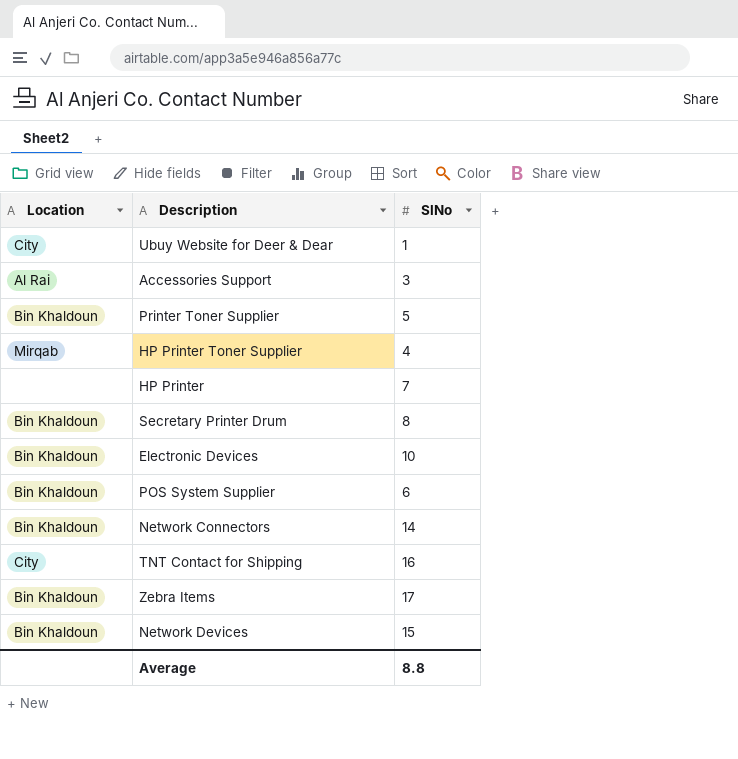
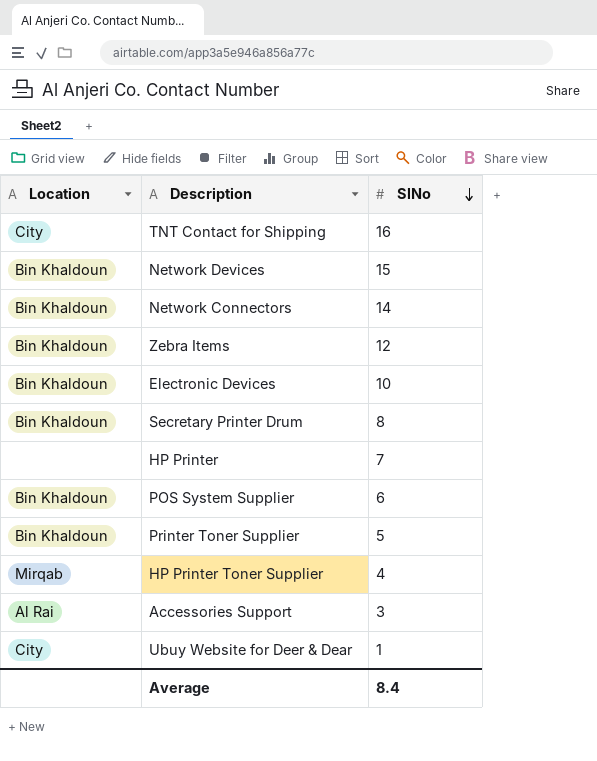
row order: none -> SlNo descending
Zebra Items | SlNo: 17 -> 12
Average | SlNo: 8.8 -> 8.4

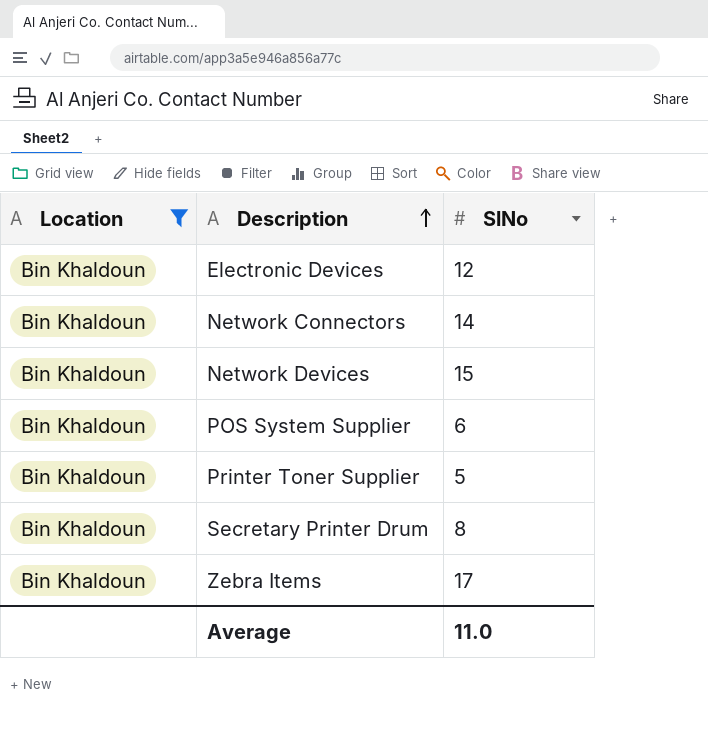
filter: none -> Location = Bin Khaldoun
row order: SlNo descending -> Description ascending
Electronic Devices | SlNo: 10 -> 12
Zebra Items | SlNo: 12 -> 17
Average | SlNo: 8.4 -> 11.0

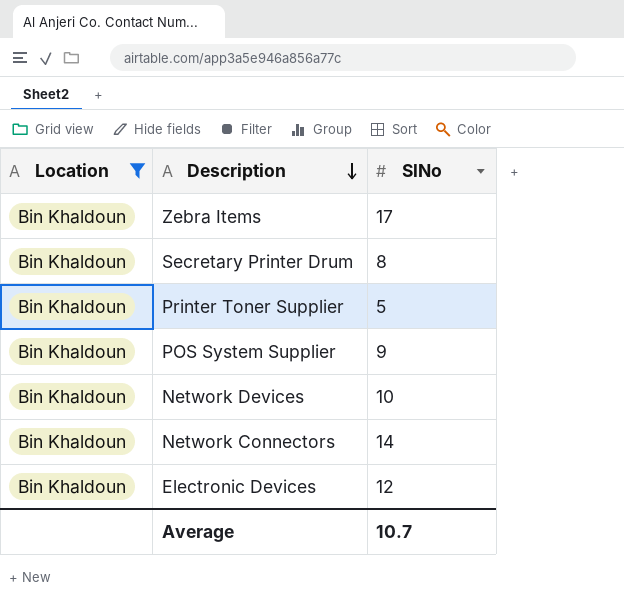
row order: Description ascending -> Description descending
POS System Supplier | SlNo: 6 -> 9
Network Devices | SlNo: 15 -> 10
Average | SlNo: 11.0 -> 10.7

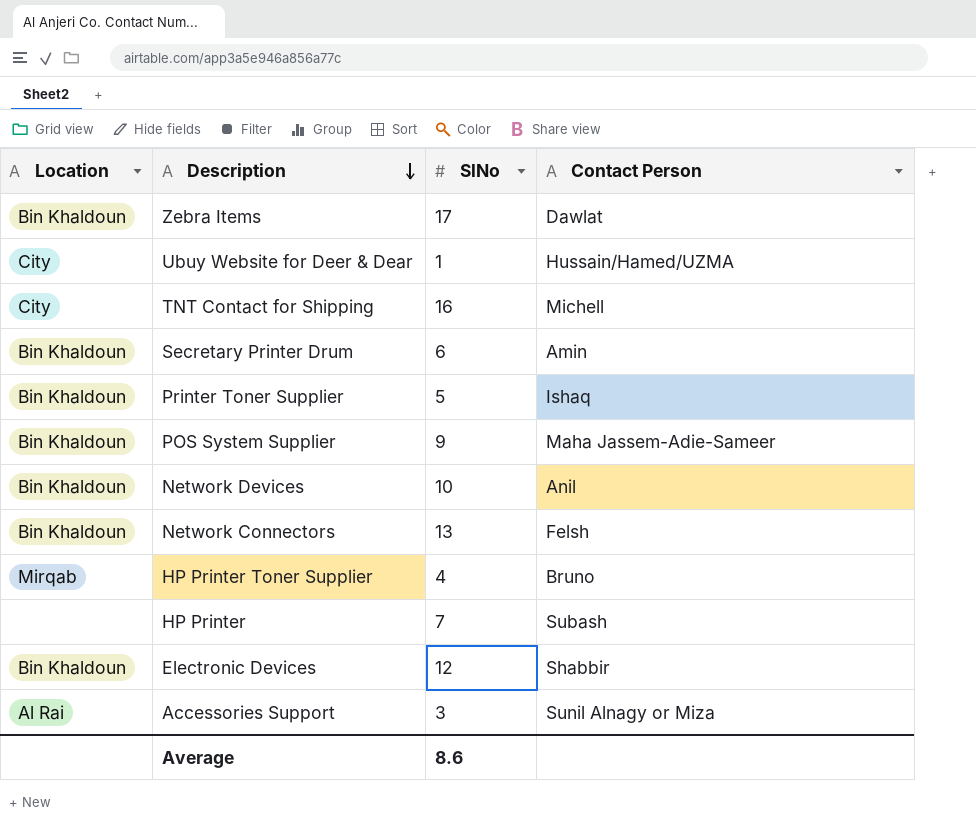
filter: Location = Bin Khaldoun -> none
column Contact Person | position: none -> 4
Secretary Printer Drum | SlNo: 8 -> 6
Network Connectors | SlNo: 14 -> 13
Average | SlNo: 10.7 -> 8.6

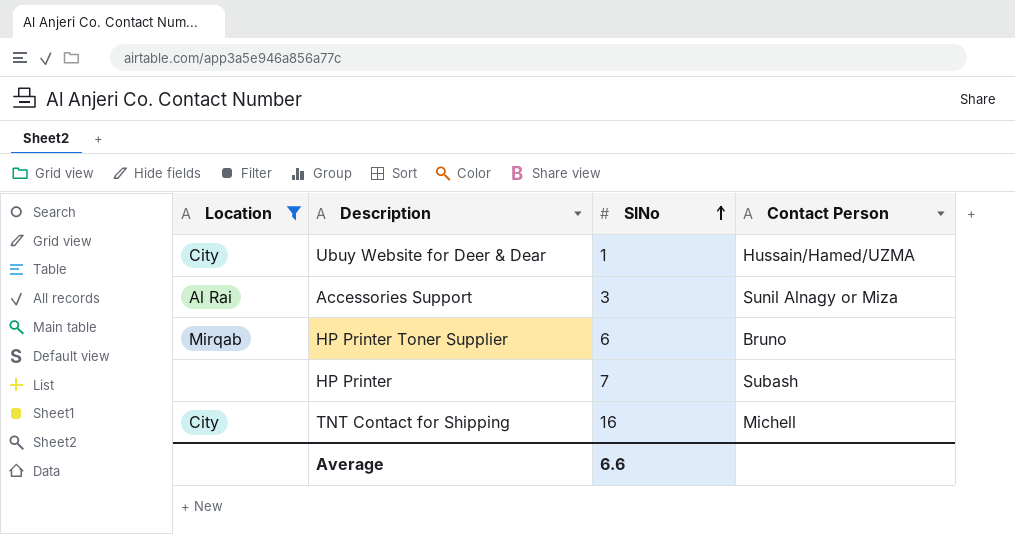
filter: none -> Location != Bin Khaldoun
row order: Description descending -> SlNo ascending
HP Printer Toner Supplier | SlNo: 4 -> 6
Average | SlNo: 8.6 -> 6.6

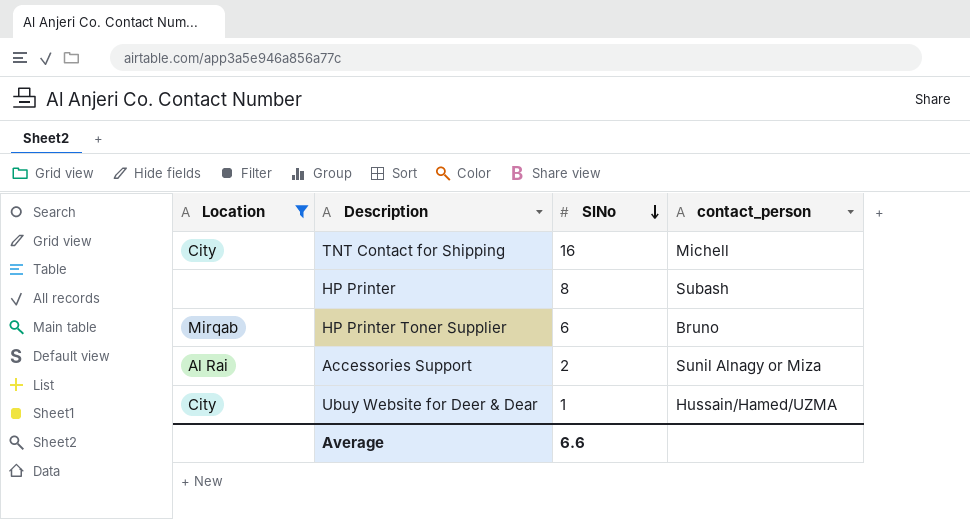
row order: SlNo ascending -> SlNo descending
column name: Contact Person -> contact_person
HP Printer | SlNo: 7 -> 8
Accessories Support | SlNo: 3 -> 2

